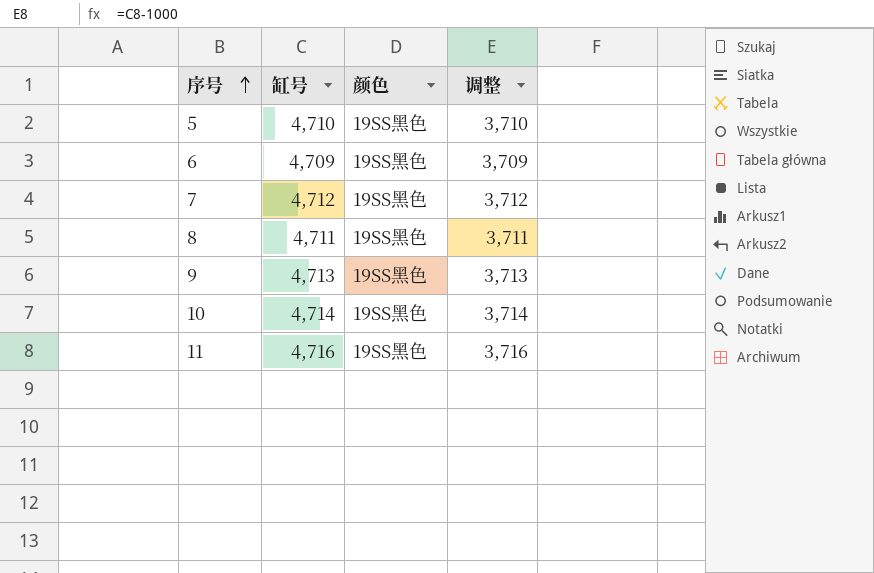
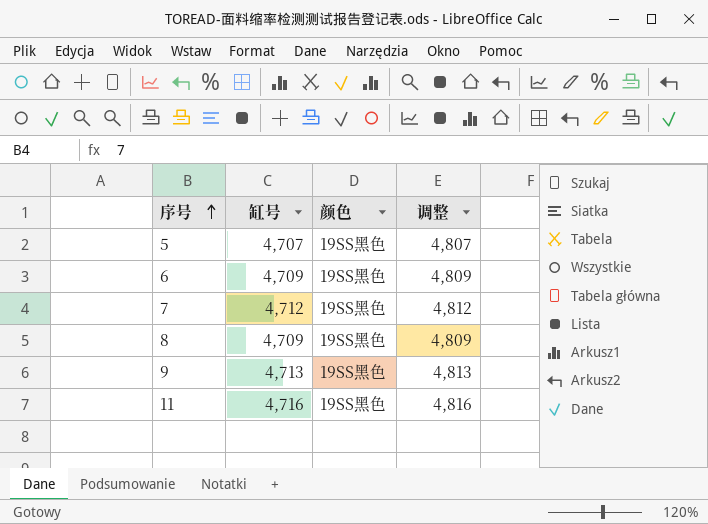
column 调整 | formula: [缸号] - 1000 -> [缸号] + 100
row 10: 4,714 | 19SS黑色 | 3,714 -> none
5 | 缸号: 4,710 -> 4,707
8 | 缸号: 4,711 -> 4,709

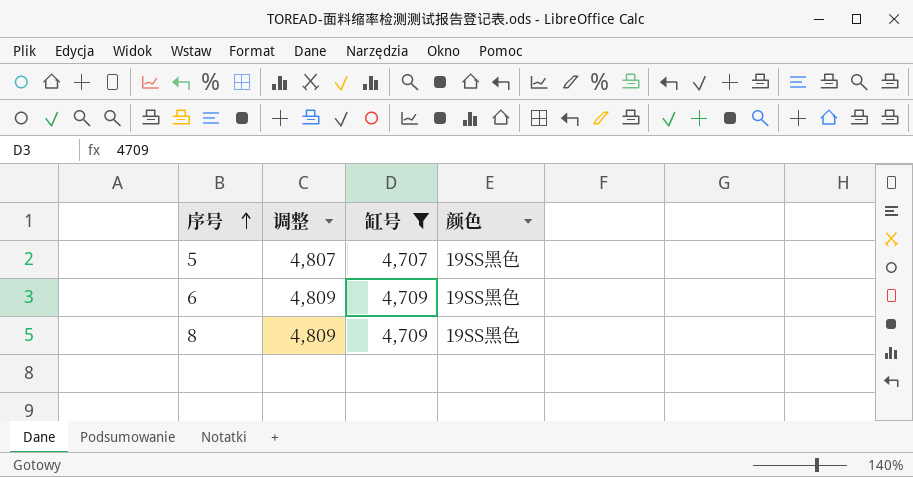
filter: none -> 缸号 <= 4,709
column 调整 | position: 4 -> 2

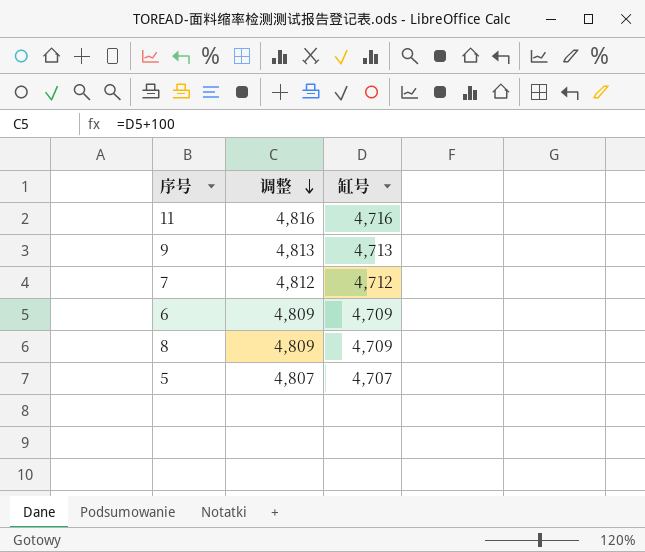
filter: 缸号 <= 4,709 -> none
row order: 序号 ascending -> 调整 descending
column 颜色 | position: 4 -> none

